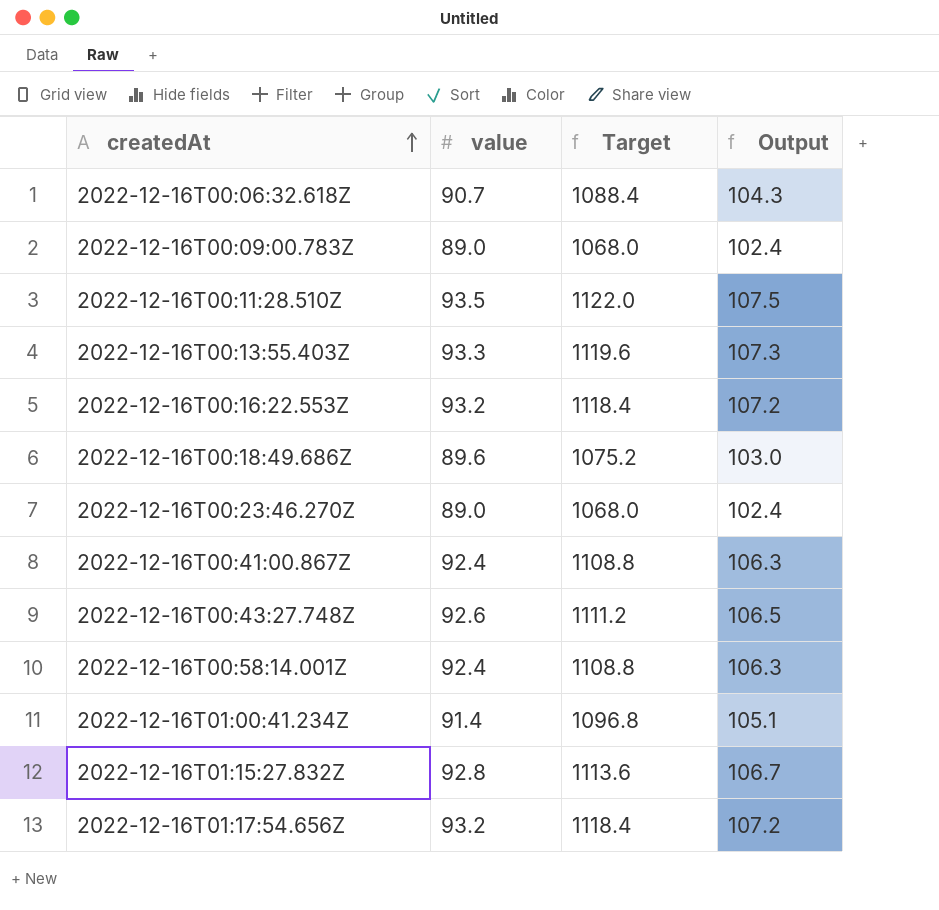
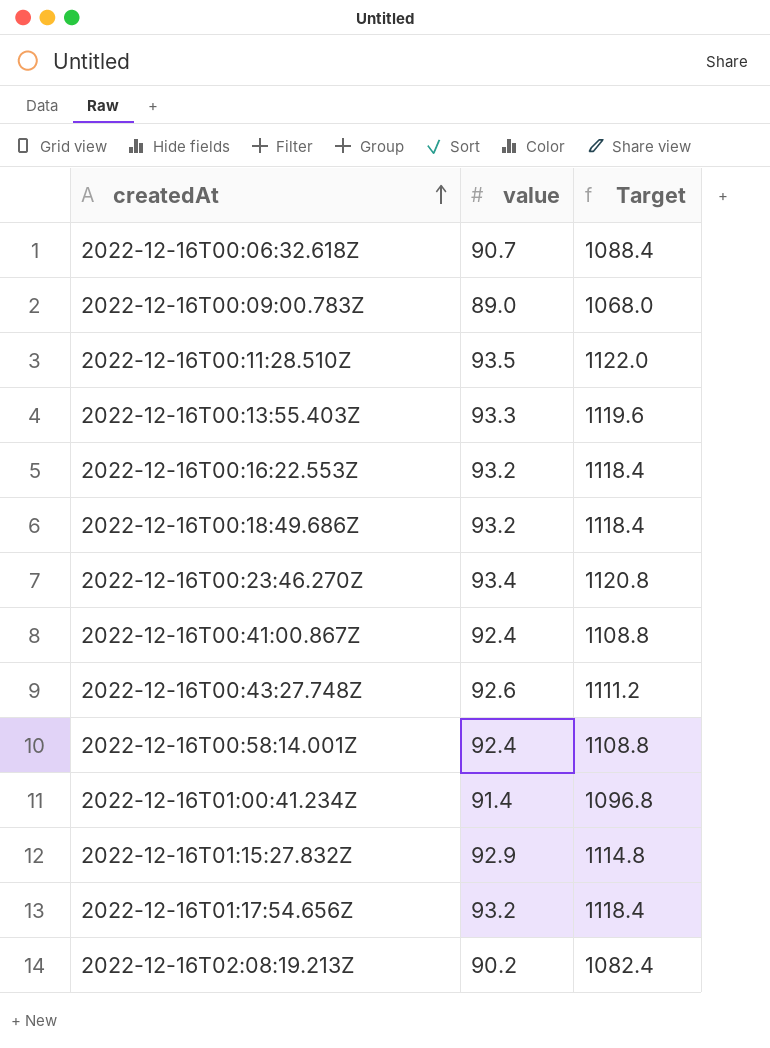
column Output | formula: [value] * 1.15 -> none
2022-12-16T00:18:49.686Z | value: 89.6 -> 93.2
2022-12-16T00:18:49.686Z | Target: 1075.2 -> 1118.4
2022-12-16T00:23:46.270Z | value: 89.0 -> 93.4
2022-12-16T00:23:46.270Z | Target: 1068.0 -> 1120.8
2022-12-16T01:15:27.832Z | value: 92.8 -> 92.9
2022-12-16T01:15:27.832Z | Target: 1113.6 -> 1114.8
row 2022-12-16T02:08:19.213Z: none -> 90.2 | 1082.4

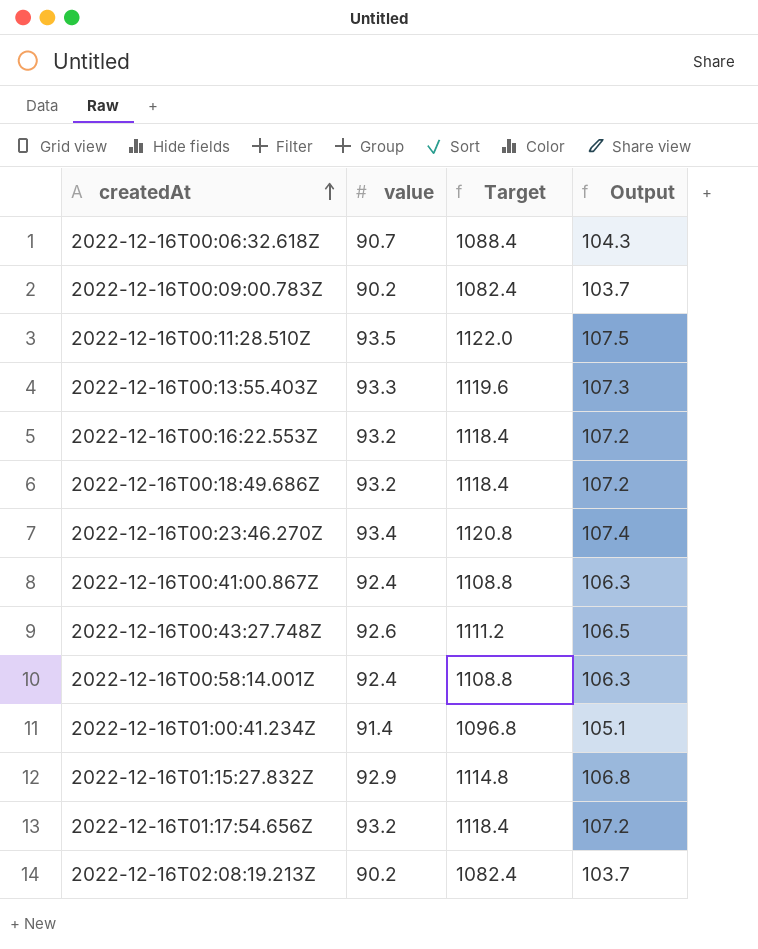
column Output | formula: none -> [value] * 1.15
2022-12-16T00:09:00.783Z | value: 89.0 -> 90.2
2022-12-16T00:09:00.783Z | Target: 1068.0 -> 1082.4

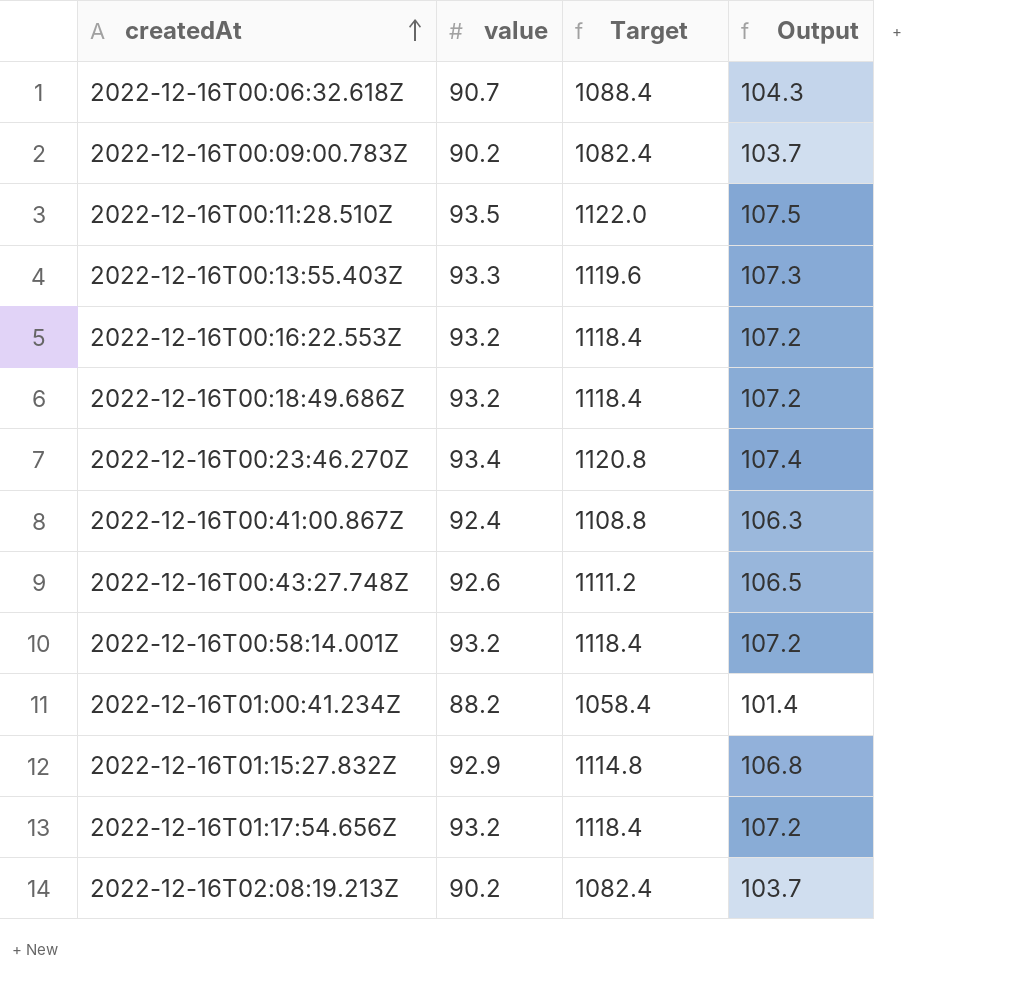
2022-12-16T00:58:14.001Z | value: 92.4 -> 93.2
2022-12-16T00:58:14.001Z | Target: 1108.8 -> 1118.4
2022-12-16T00:58:14.001Z | Output: 106.3 -> 107.2
2022-12-16T01:00:41.234Z | value: 91.4 -> 88.2
2022-12-16T01:00:41.234Z | Target: 1096.8 -> 1058.4
2022-12-16T01:00:41.234Z | Output: 105.1 -> 101.4

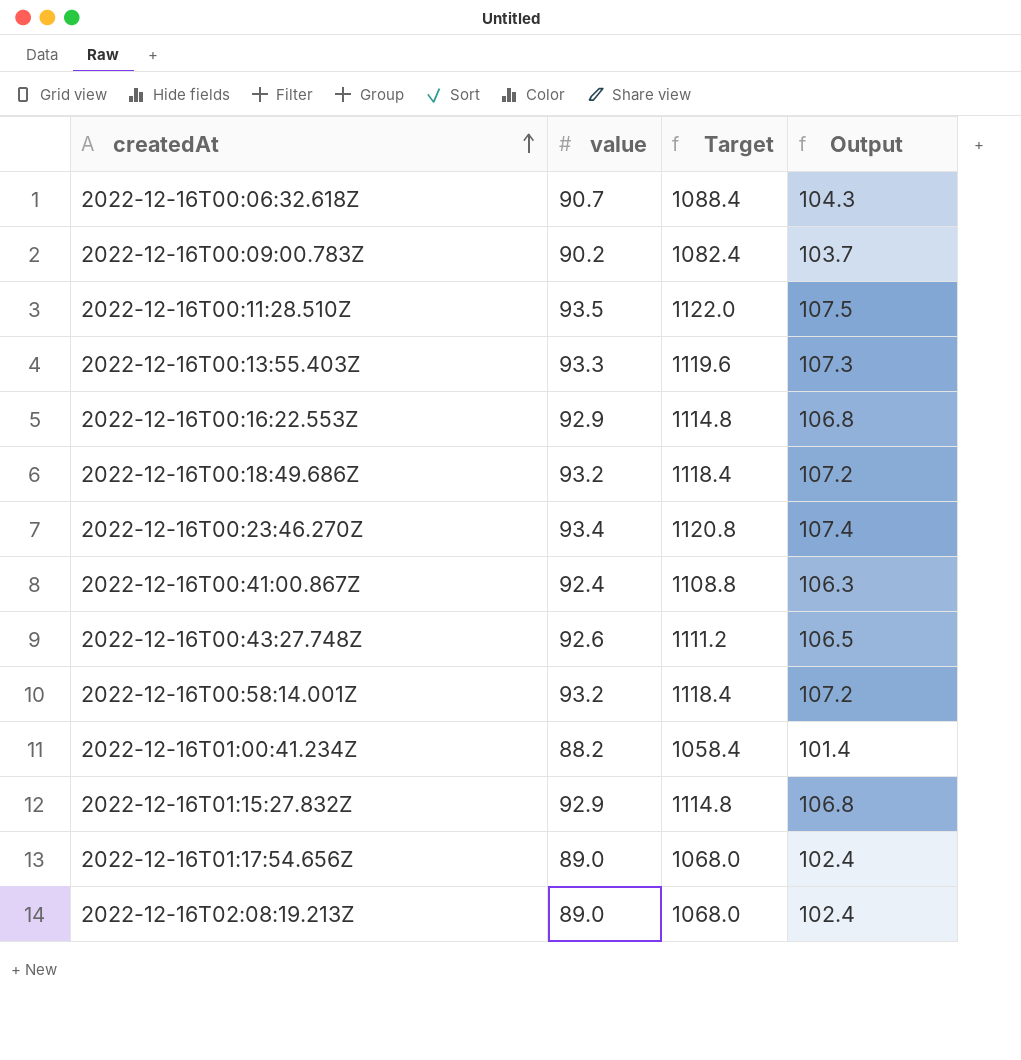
2022-12-16T00:16:22.553Z | value: 93.2 -> 92.9
2022-12-16T00:16:22.553Z | Target: 1118.4 -> 1114.8
2022-12-16T00:16:22.553Z | Output: 107.2 -> 106.8
2022-12-16T01:17:54.656Z | value: 93.2 -> 89.0
2022-12-16T01:17:54.656Z | Target: 1118.4 -> 1068.0
2022-12-16T01:17:54.656Z | Output: 107.2 -> 102.4
2022-12-16T02:08:19.213Z | value: 90.2 -> 89.0
2022-12-16T02:08:19.213Z | Target: 1082.4 -> 1068.0
2022-12-16T02:08:19.213Z | Output: 103.7 -> 102.4

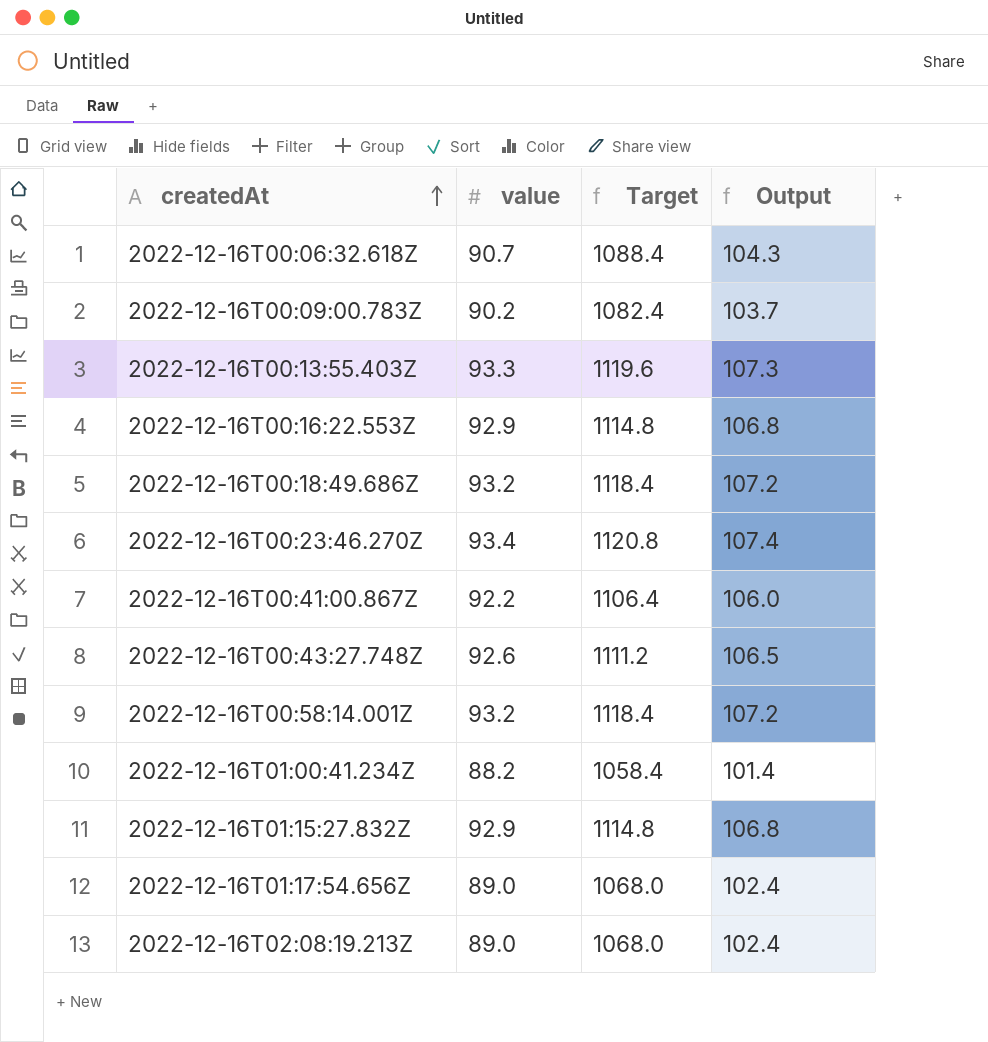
row 2022-12-16T00:11:28.510Z: 93.5 | 1122.0 | 107.5 -> none
2022-12-16T00:41:00.867Z | value: 92.4 -> 92.2
2022-12-16T00:41:00.867Z | Target: 1108.8 -> 1106.4
2022-12-16T00:41:00.867Z | Output: 106.3 -> 106.0

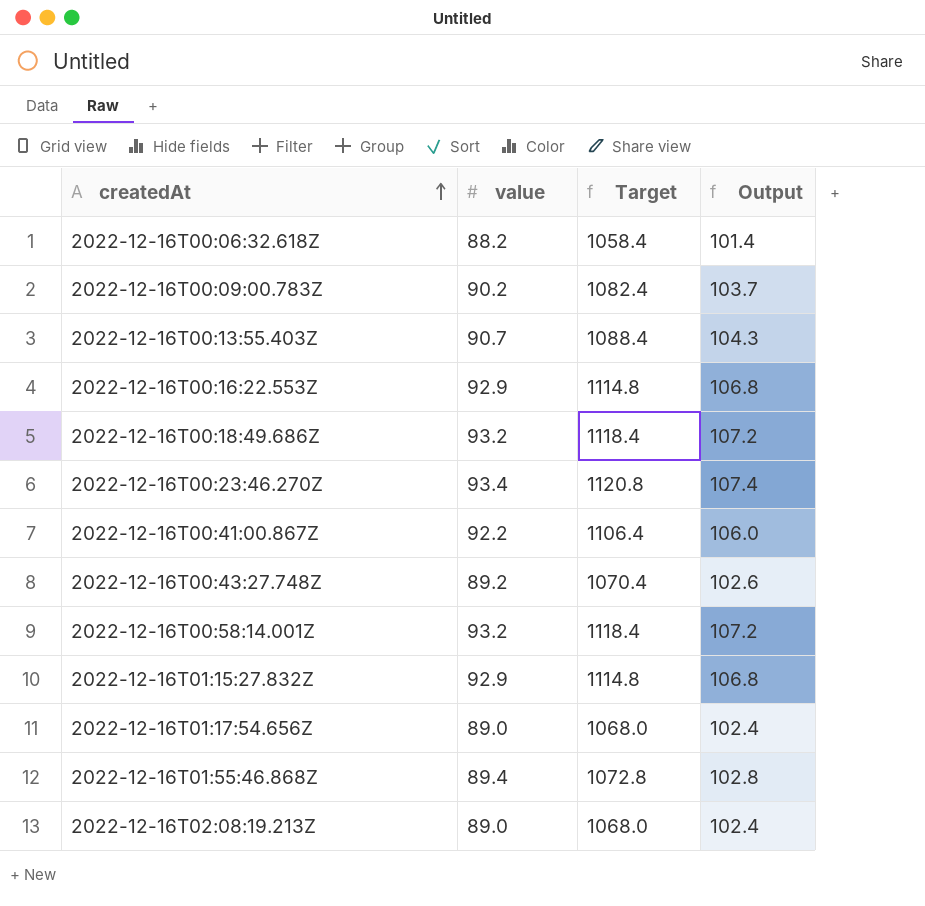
row 2022-12-16T01:00:41.234Z: 88.2 | 1058.4 | 101.4 -> none
2022-12-16T00:06:32.618Z | value: 90.7 -> 88.2
2022-12-16T00:06:32.618Z | Target: 1088.4 -> 1058.4
2022-12-16T00:06:32.618Z | Output: 104.3 -> 101.4
2022-12-16T00:13:55.403Z | value: 93.3 -> 90.7
2022-12-16T00:13:55.403Z | Target: 1119.6 -> 1088.4
2022-12-16T00:13:55.403Z | Output: 107.3 -> 104.3
2022-12-16T00:43:27.748Z | value: 92.6 -> 89.2
2022-12-16T00:43:27.748Z | Target: 1111.2 -> 1070.4
2022-12-16T00:43:27.748Z | Output: 106.5 -> 102.6
row 2022-12-16T01:55:46.868Z: none -> 89.4 | 1072.8 | 102.8

